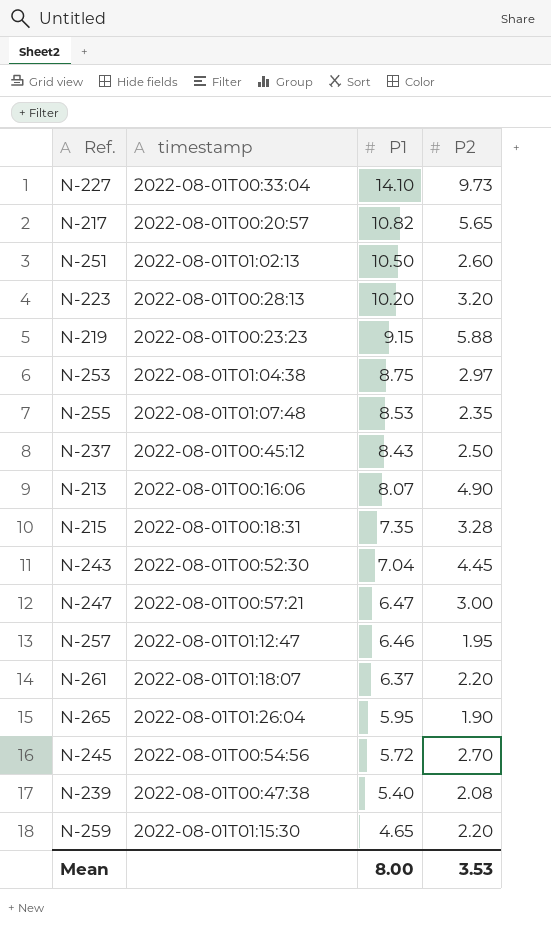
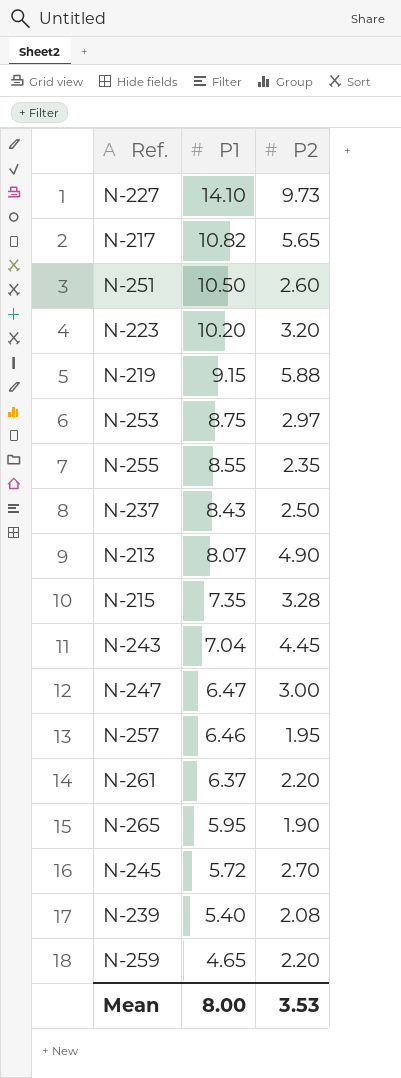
column timestamp | position: 2 -> none
N-255 | P1: 8.53 -> 8.55

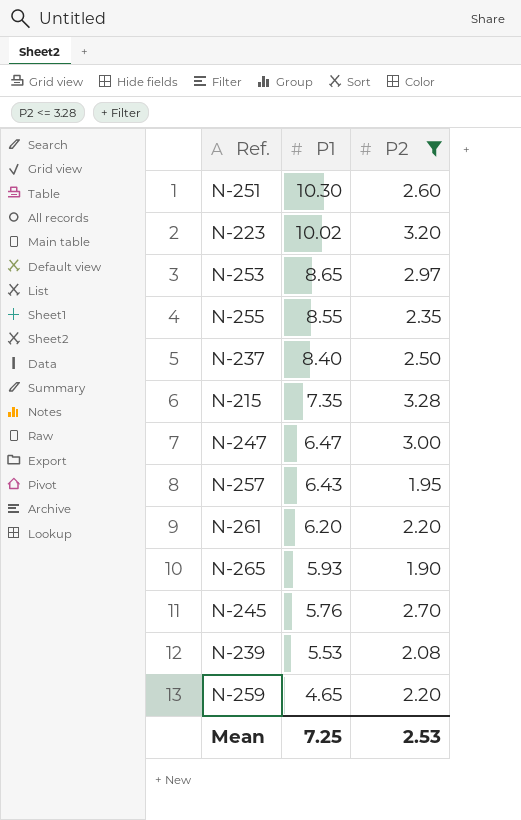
filter: none -> P2 <= 3.28
N-251 | P1: 10.50 -> 10.30
N-223 | P1: 10.20 -> 10.02
N-253 | P1: 8.75 -> 8.65
N-237 | P1: 8.43 -> 8.40
N-257 | P1: 6.46 -> 6.43
N-261 | P1: 6.37 -> 6.20
N-265 | P1: 5.95 -> 5.93
N-245 | P1: 5.72 -> 5.76
N-239 | P1: 5.40 -> 5.53
Mean | P1: 8.00 -> 7.25
Mean | P2: 3.53 -> 2.53

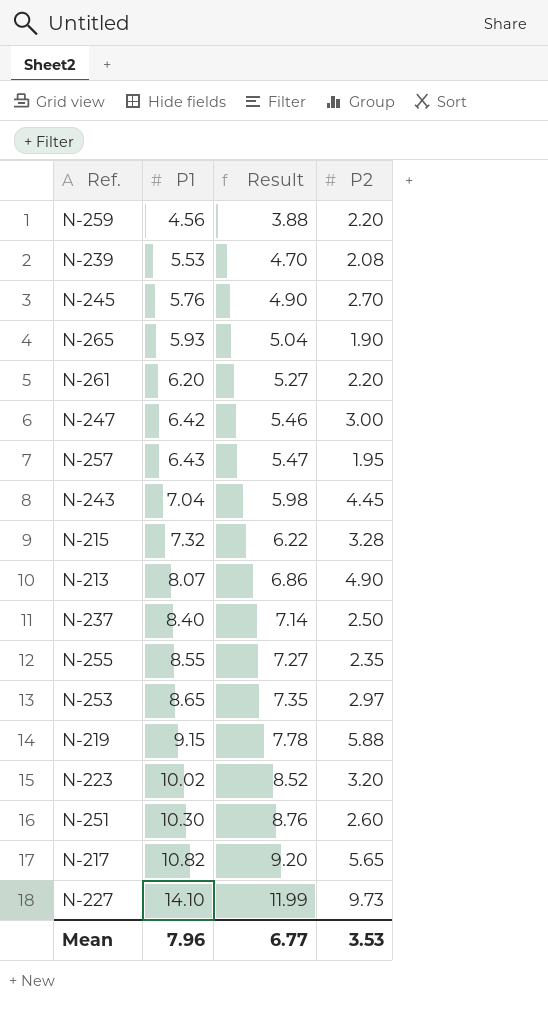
filter: P2 <= 3.28 -> none
row order: P1 descending -> P1 ascending
column Result | formula: none -> [P1] * 0.85
N-259 | P1: 4.65 -> 4.56
N-247 | P1: 6.47 -> 6.42
N-215 | P1: 7.35 -> 7.32
Mean | P1: 7.25 -> 7.96
Mean | P2: 2.53 -> 3.53

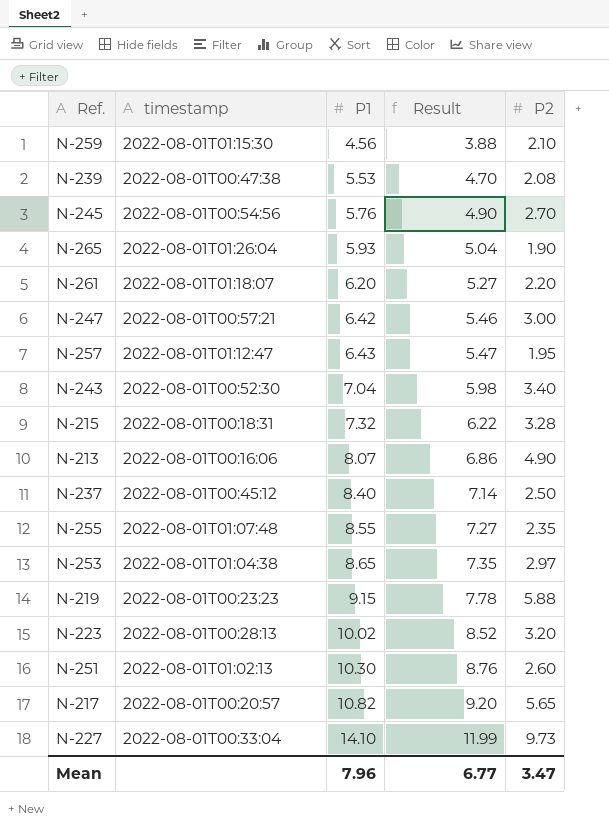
column timestamp | position: none -> 2
N-259 | P2: 2.20 -> 2.10
N-243 | P2: 4.45 -> 3.40
Mean | P2: 3.53 -> 3.47

